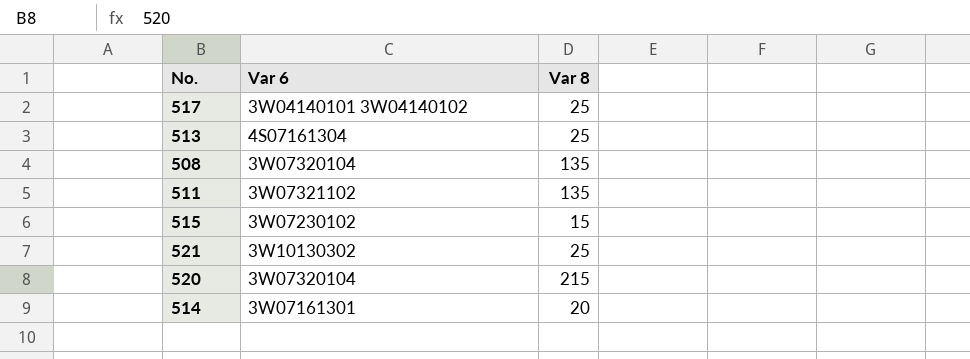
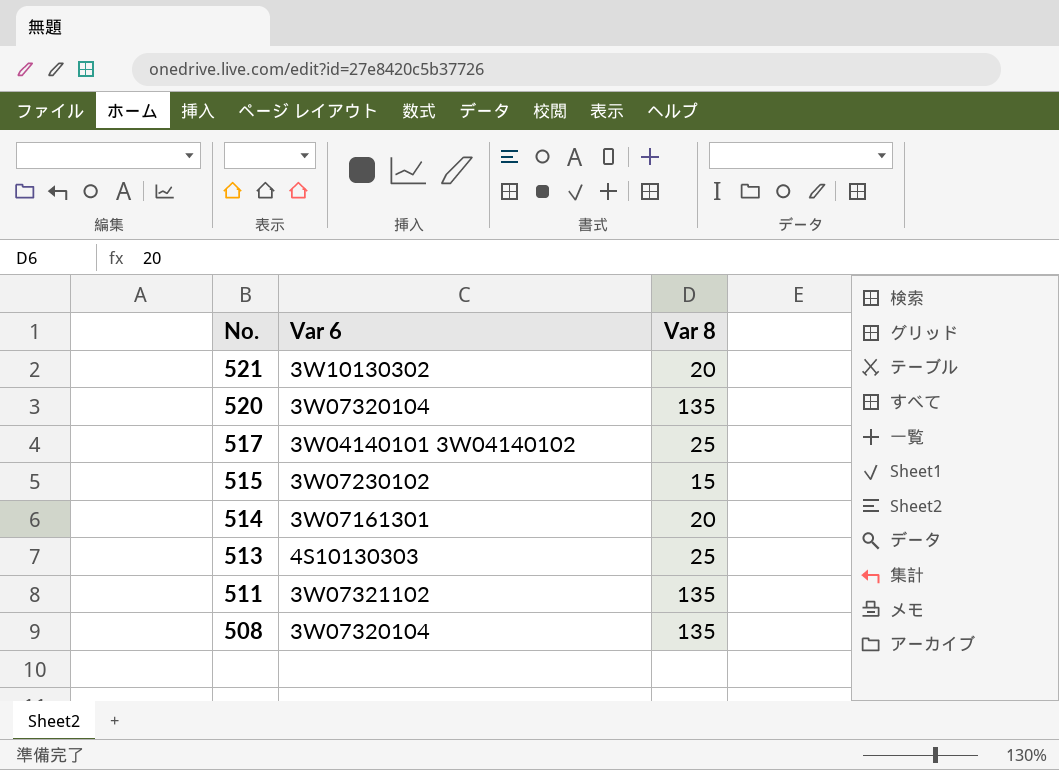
row order: none -> No. descending
521 | Var 8: 25 -> 20
520 | Var 8: 215 -> 135
513 | Var 6: 4S07161304 -> 4S10130303

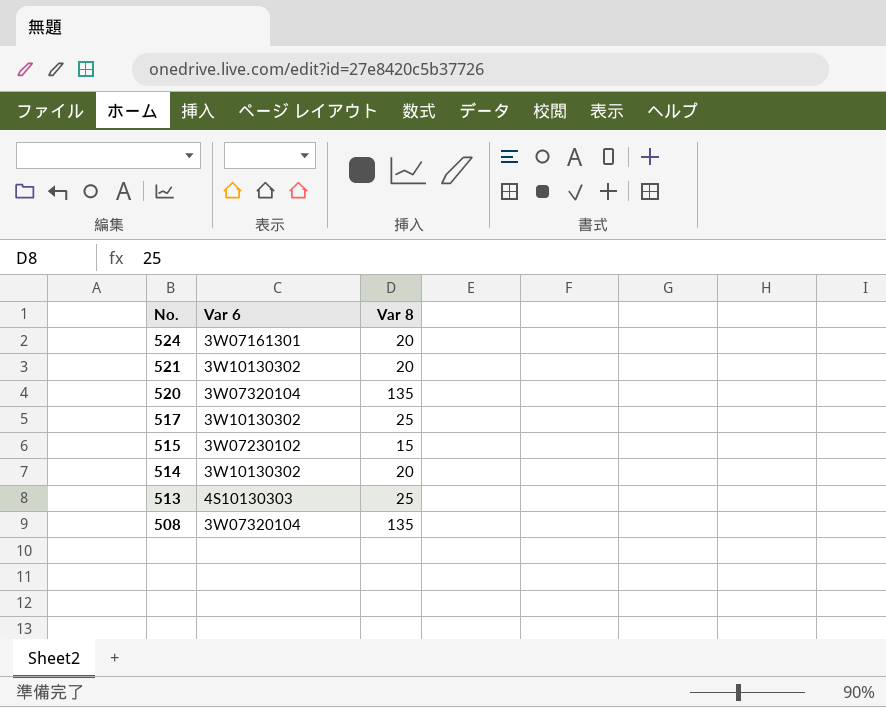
row 511: 3W07321102 | 135 -> none
row 524: none -> 3W07161301 | 20
517 | Var 6: 3W04140101 3W04140102 -> 3W10130302
514 | Var 6: 3W07161301 -> 3W10130302

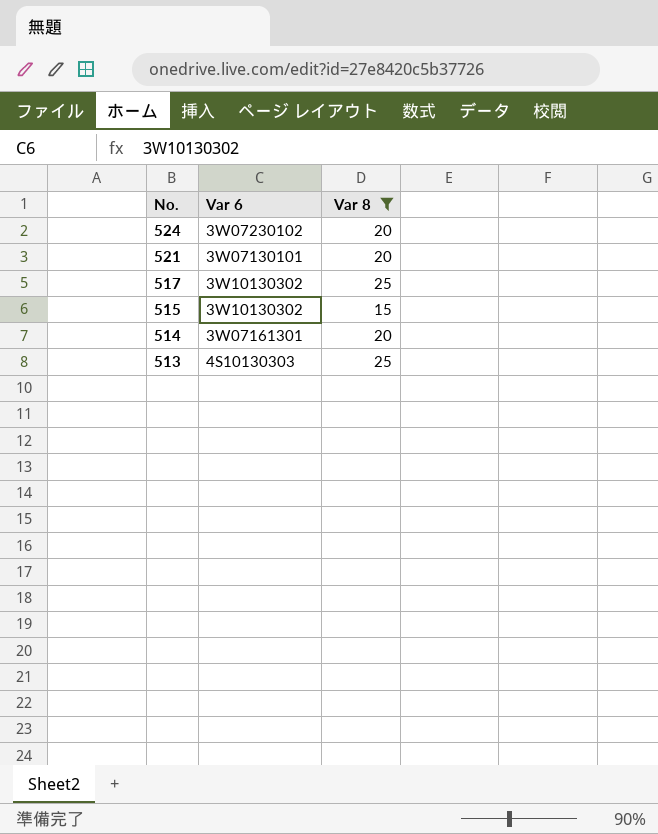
filter: none -> Var 8 != 135
524 | Var 6: 3W07161301 -> 3W07230102
521 | Var 6: 3W10130302 -> 3W07130101
515 | Var 6: 3W07230102 -> 3W10130302
514 | Var 6: 3W10130302 -> 3W07161301

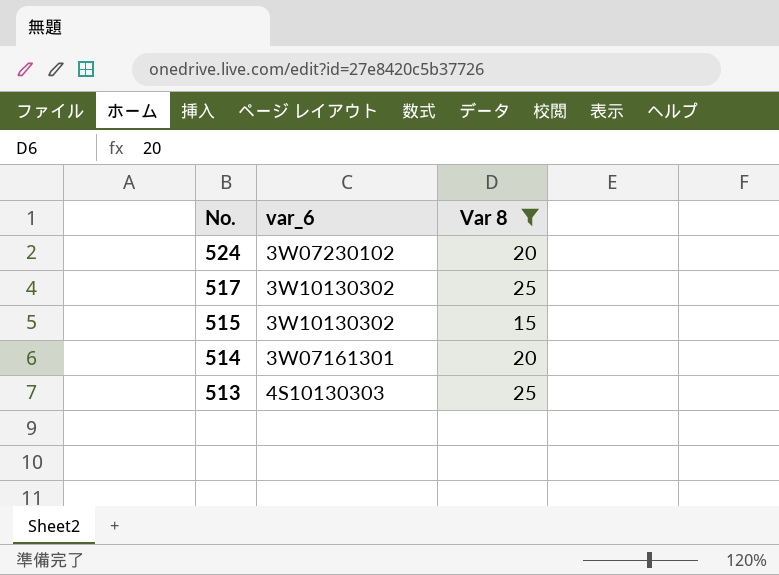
column name: Var 6 -> var_6
row 521: 3W07130101 | 20 -> none

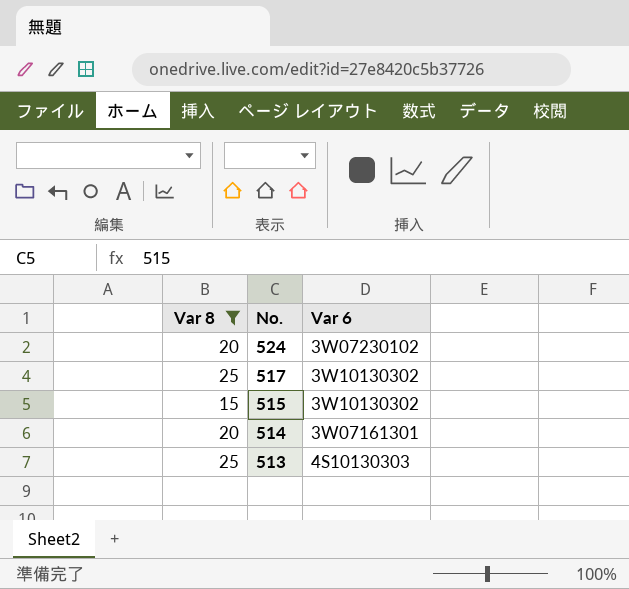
column Var 8 | position: 3 -> 1
column name: var_6 -> Var 6

